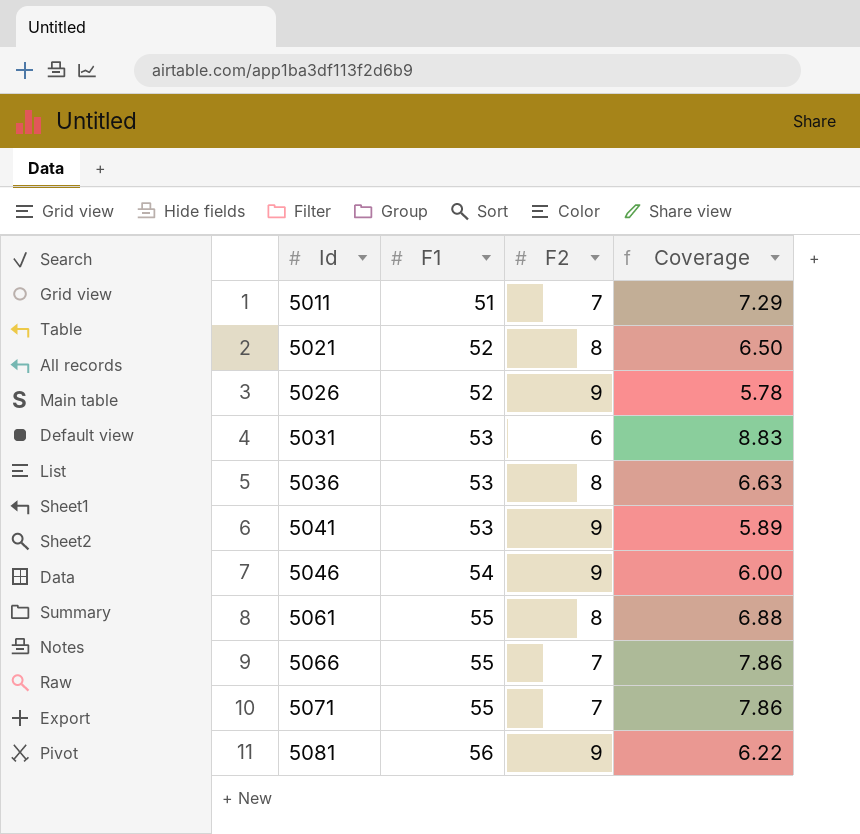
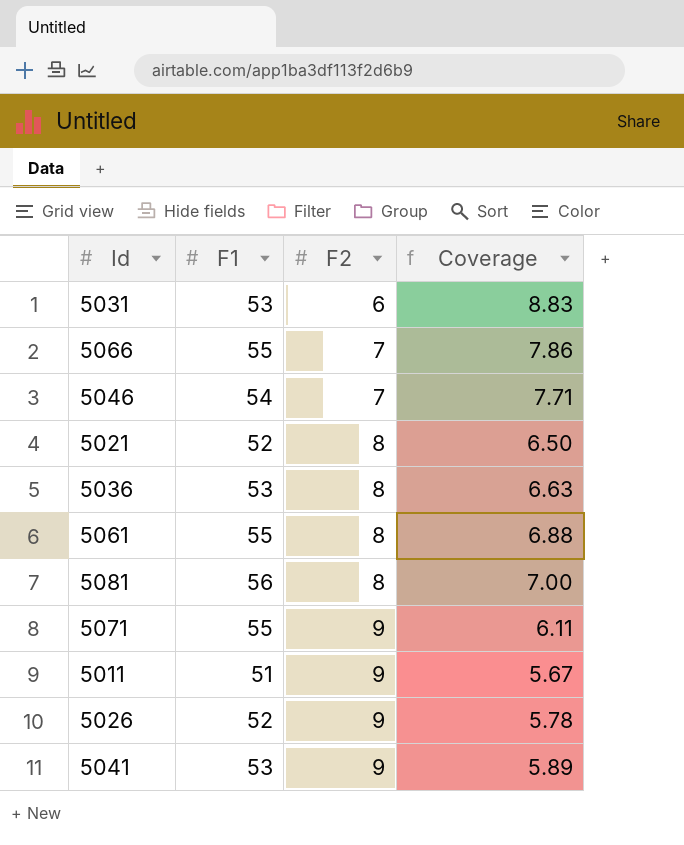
row order: Id ascending -> F2 ascending
5046 | F2: 9 -> 7
5046 | Coverage: 6.00 -> 7.71
5081 | F2: 9 -> 8
5081 | Coverage: 6.22 -> 7.00
5071 | F2: 7 -> 9
5071 | Coverage: 7.86 -> 6.11
5011 | F2: 7 -> 9
5011 | Coverage: 7.29 -> 5.67

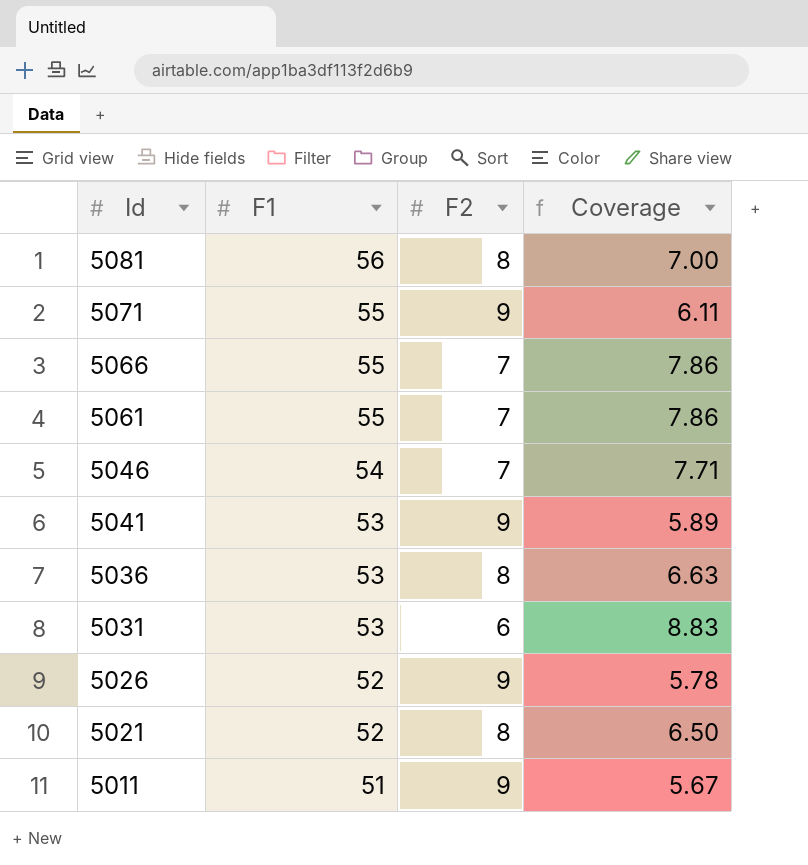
row order: F2 ascending -> Id descending
5061 | F2: 8 -> 7
5061 | Coverage: 6.88 -> 7.86

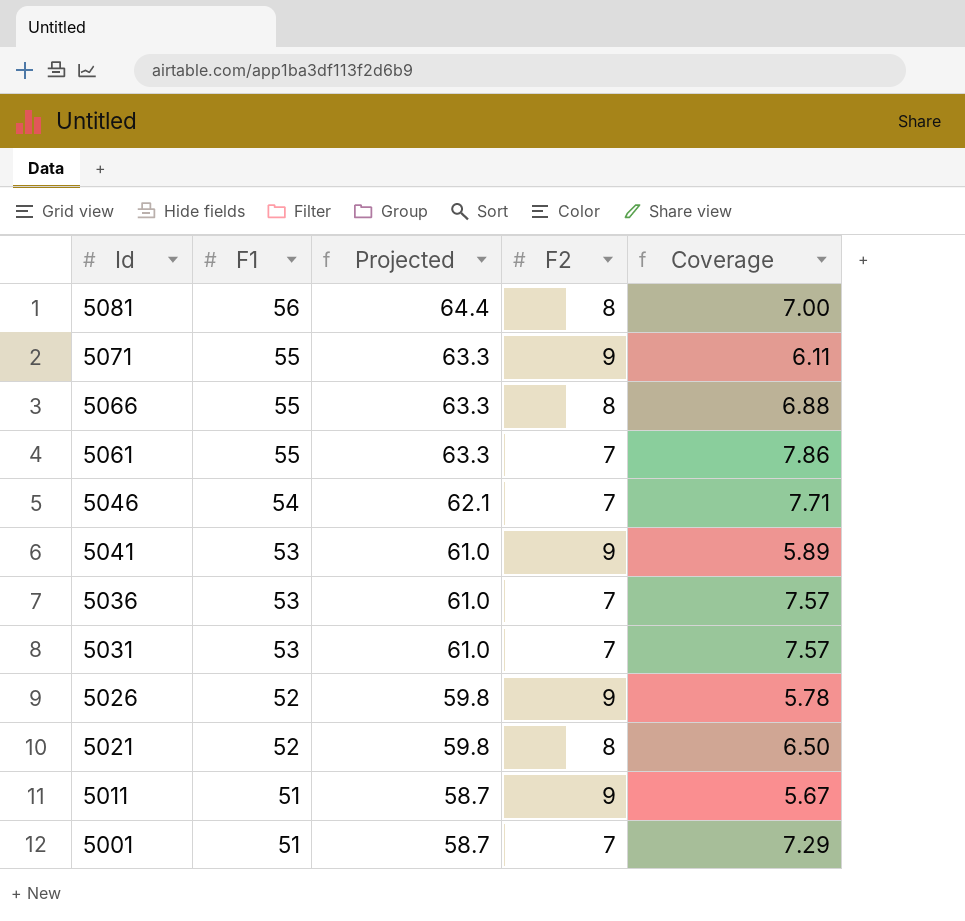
column Projected | formula: none -> [F1] * 1.15
5066 | F2: 7 -> 8
5066 | Coverage: 7.86 -> 6.88
5036 | F2: 8 -> 7
5036 | Coverage: 6.63 -> 7.57
5031 | F2: 6 -> 7
5031 | Coverage: 8.83 -> 7.57
row 5001: none -> 51 | 58.7 | 7 | 7.29

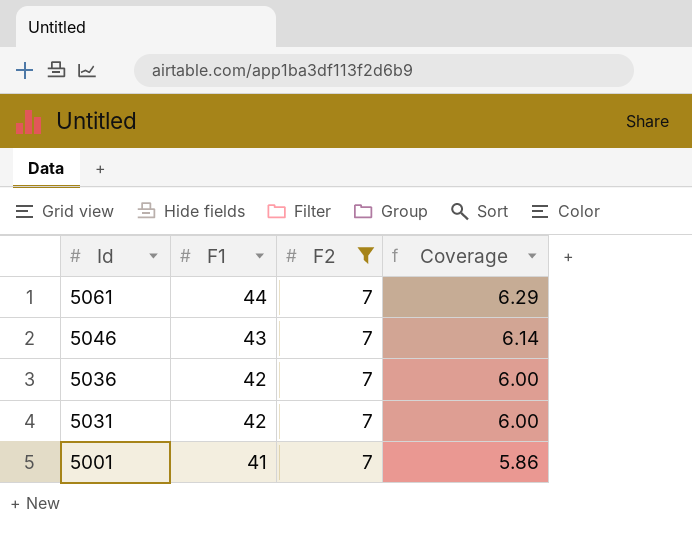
filter: none -> F2 = 7
column Projected | formula: [F1] * 1.15 -> none
5061 | F1: 55 -> 44
5061 | Coverage: 7.86 -> 6.29
5046 | F1: 54 -> 43
5046 | Coverage: 7.71 -> 6.14
5036 | F1: 53 -> 42
5036 | Coverage: 7.57 -> 6.00
5031 | F1: 53 -> 42
5031 | Coverage: 7.57 -> 6.00
5001 | F1: 51 -> 41
5001 | Coverage: 7.29 -> 5.86

